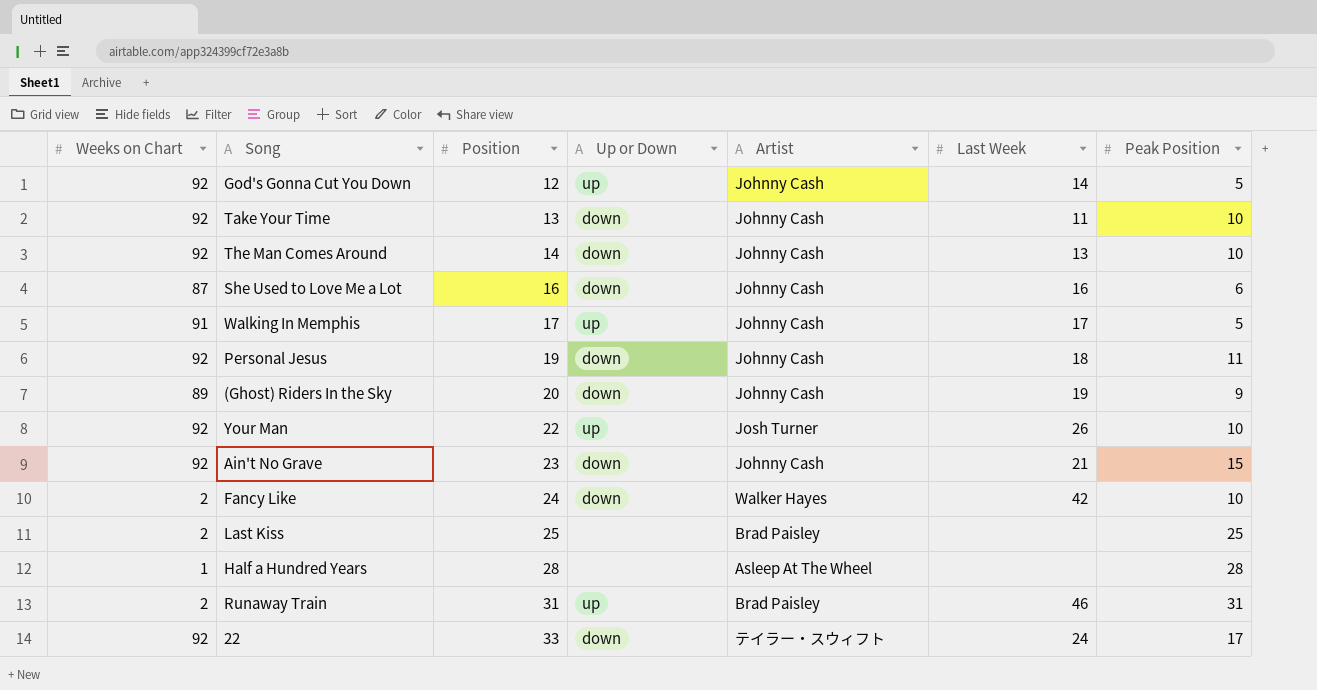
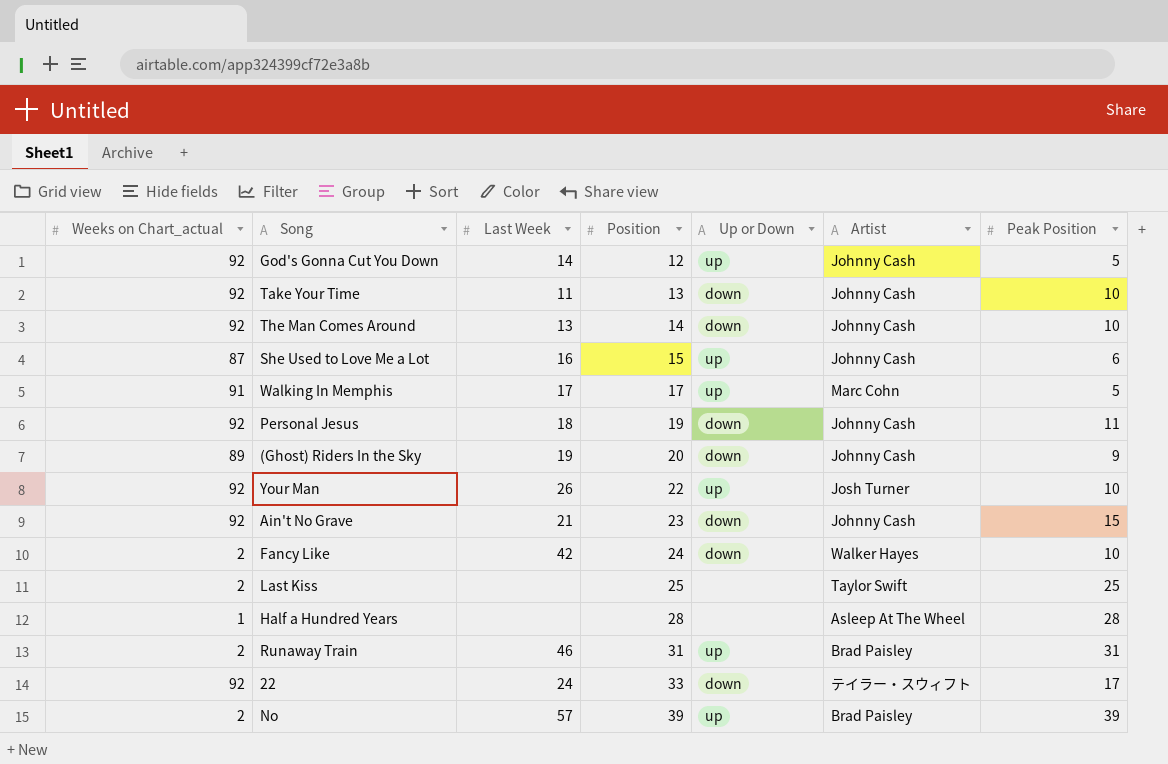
column name: Weeks on Chart -> Weeks on Chart_actual
column Last Week | position: 6 -> 3
She Used to Love Me a Lot | Position: 16 -> 15
She Used to Love Me a Lot | Up or Down: down -> up
Walking In Memphis | Artist: Johnny Cash -> Marc Cohn
Last Kiss | Artist: Brad Paisley -> Taylor Swift
row No: none -> 2 | 57 | 39 | up | Brad Paisley | 39

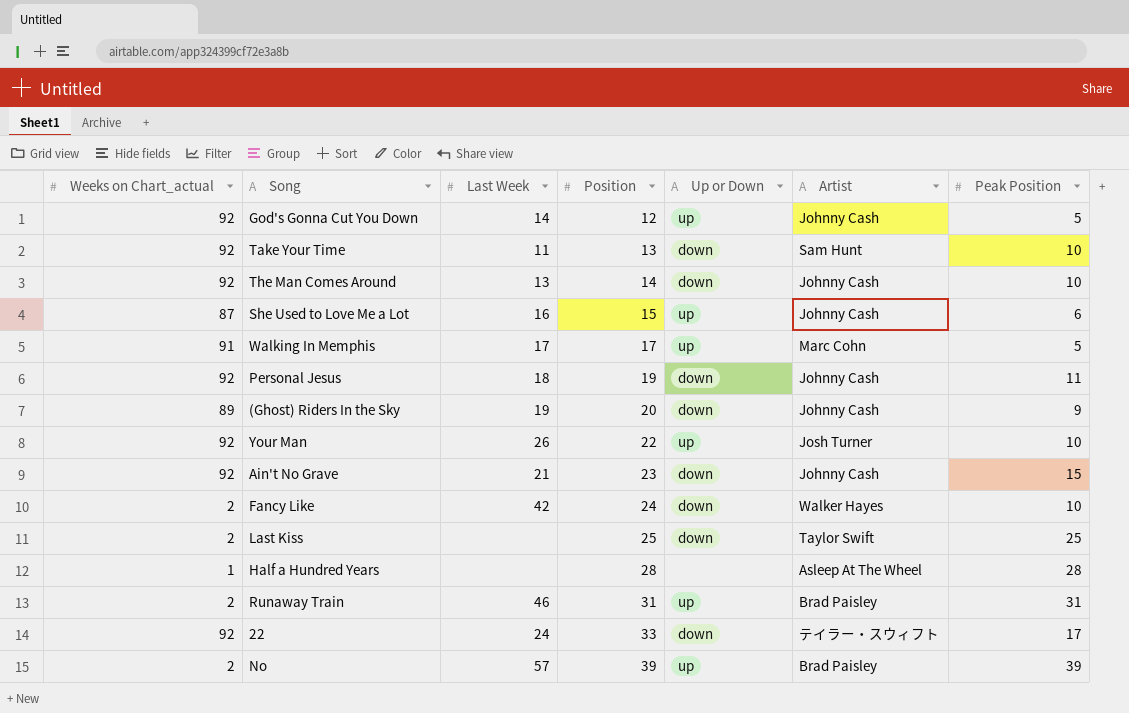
Take Your Time | Artist: Johnny Cash -> Sam Hunt
Last Kiss | Up or Down: none -> down

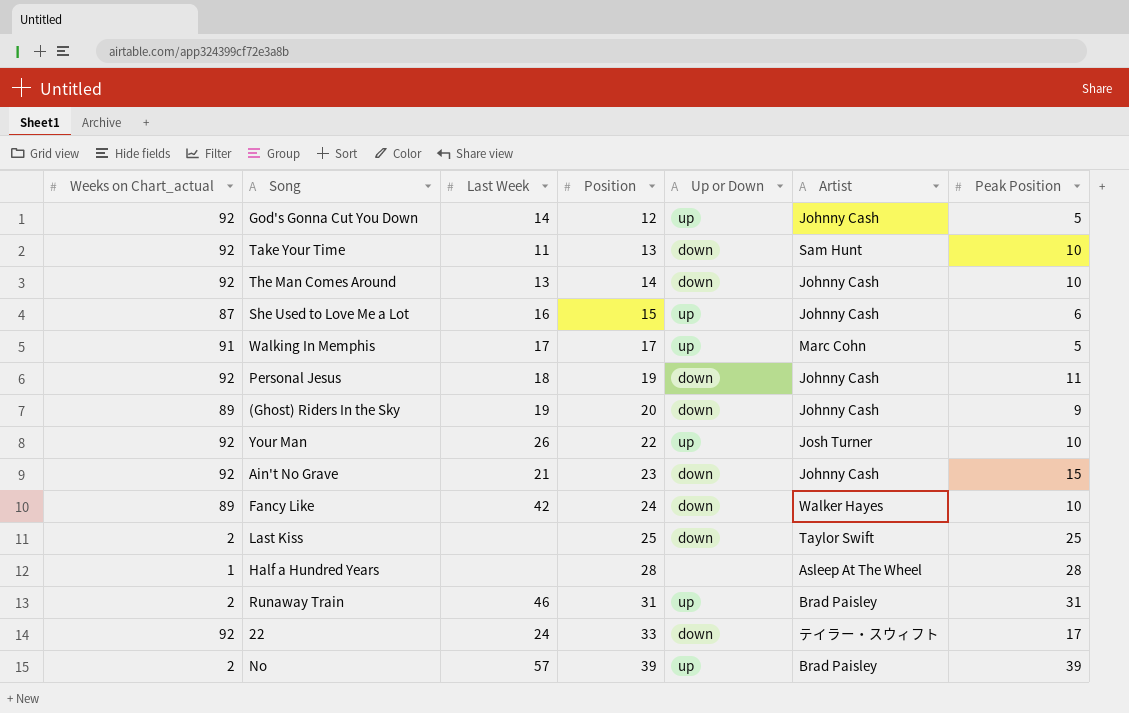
Fancy Like | Weeks on Chart_actual: 2 -> 89

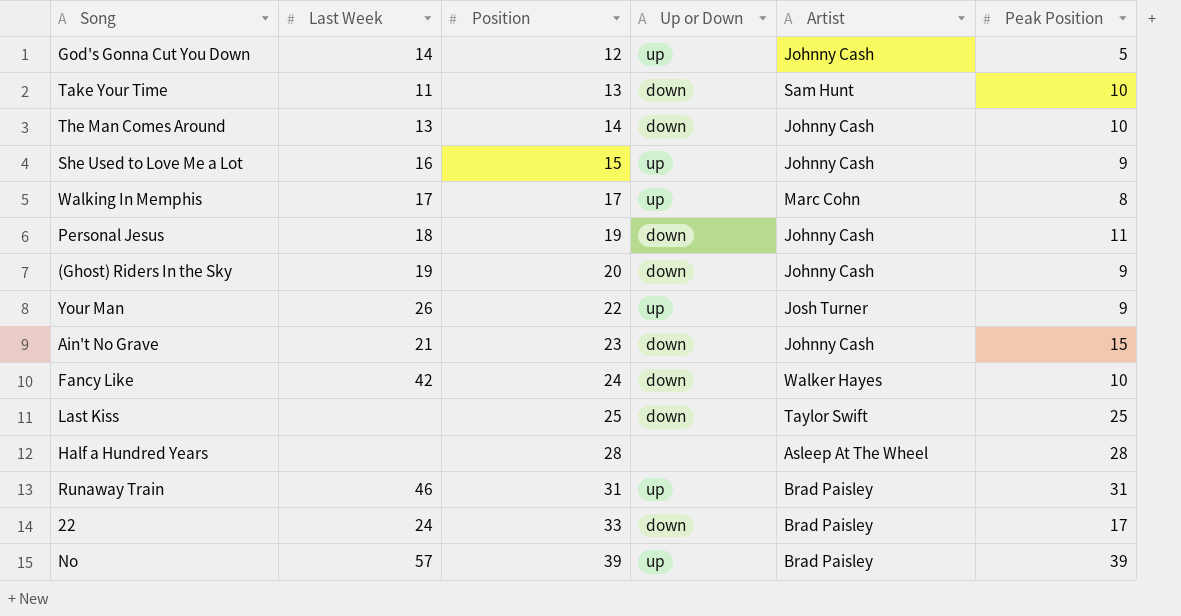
column Weeks on Chart_actual | position: 1 -> none
She Used to Love Me a Lot | Peak Position: 6 -> 9
Walking In Memphis | Peak Position: 5 -> 8
Your Man | Peak Position: 10 -> 9
22 | Artist: テイラー・スウィフト -> Brad Paisley

